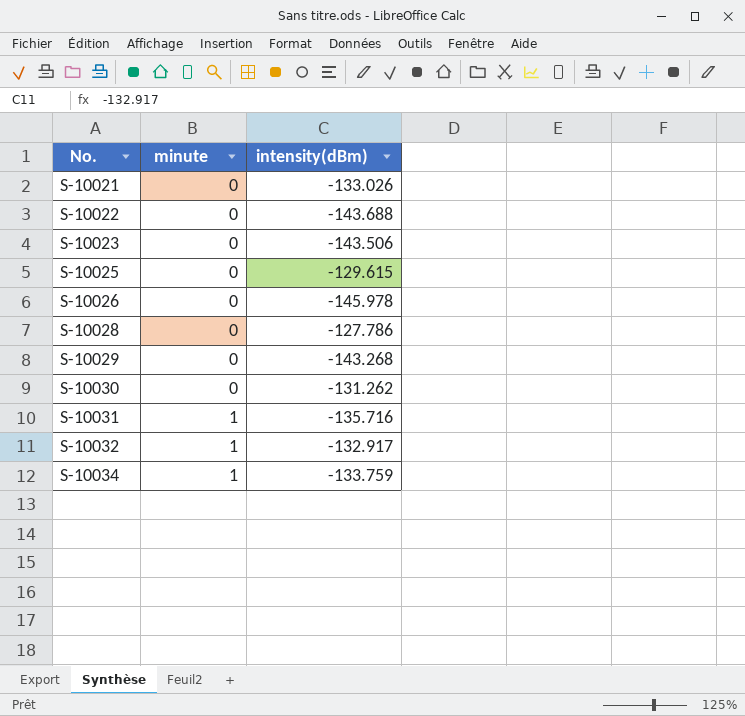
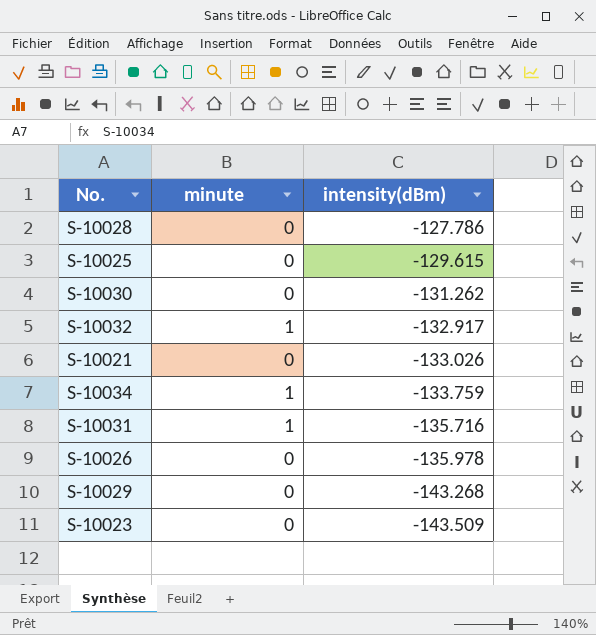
row order: No. ascending -> intensity(dBm) descending
row S-10022: 0 | -143.688 -> none
S-10026 | intensity(dBm): -145.978 -> -135.978
S-10023 | intensity(dBm): -143.506 -> -143.509

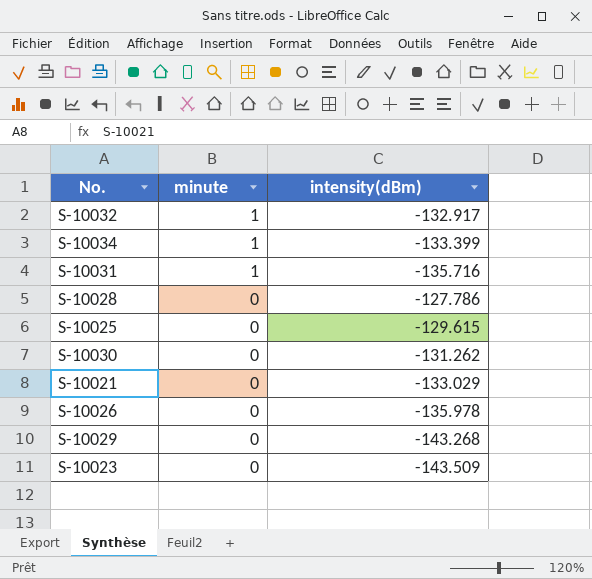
row order: intensity(dBm) descending -> minute descending
S-10034 | intensity(dBm): -133.759 -> -133.399
S-10021 | intensity(dBm): -133.026 -> -133.029

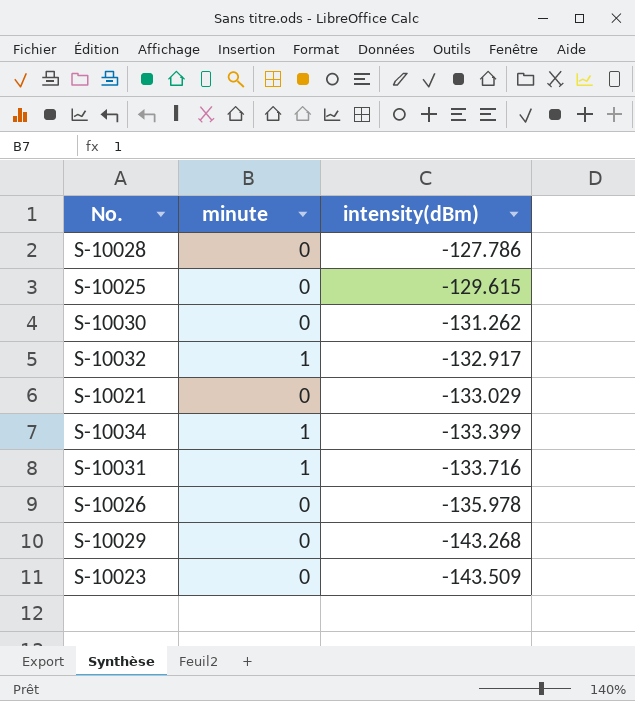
row order: minute descending -> intensity(dBm) descending
S-10031 | intensity(dBm): -135.716 -> -133.716

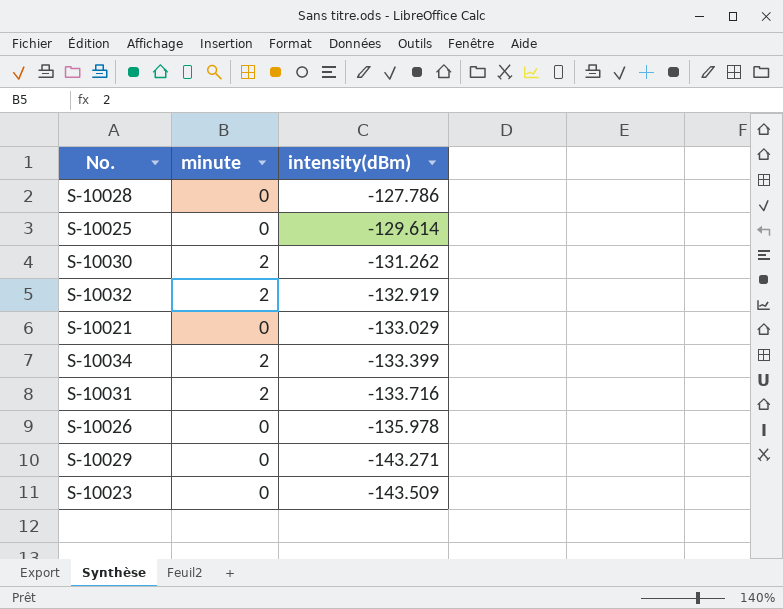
S-10025 | intensity(dBm): -129.615 -> -129.614
S-10030 | minute: 0 -> 2
S-10032 | minute: 1 -> 2
S-10032 | intensity(dBm): -132.917 -> -132.919
S-10034 | minute: 1 -> 2
S-10031 | minute: 1 -> 2
S-10029 | intensity(dBm): -143.268 -> -143.271

